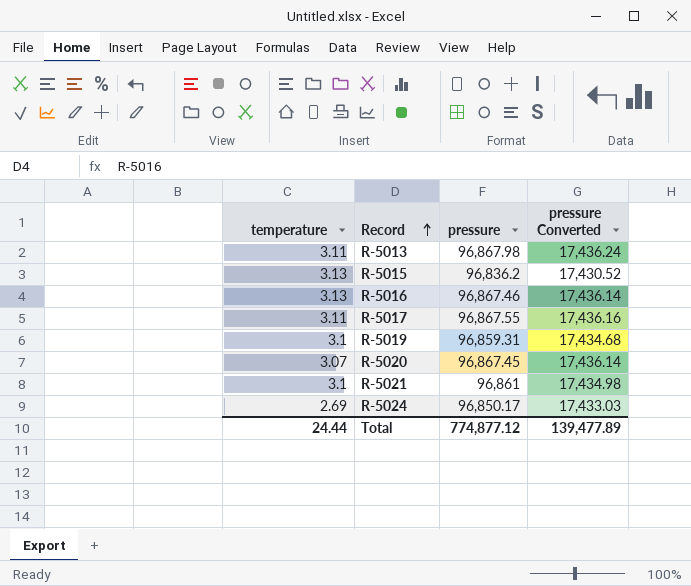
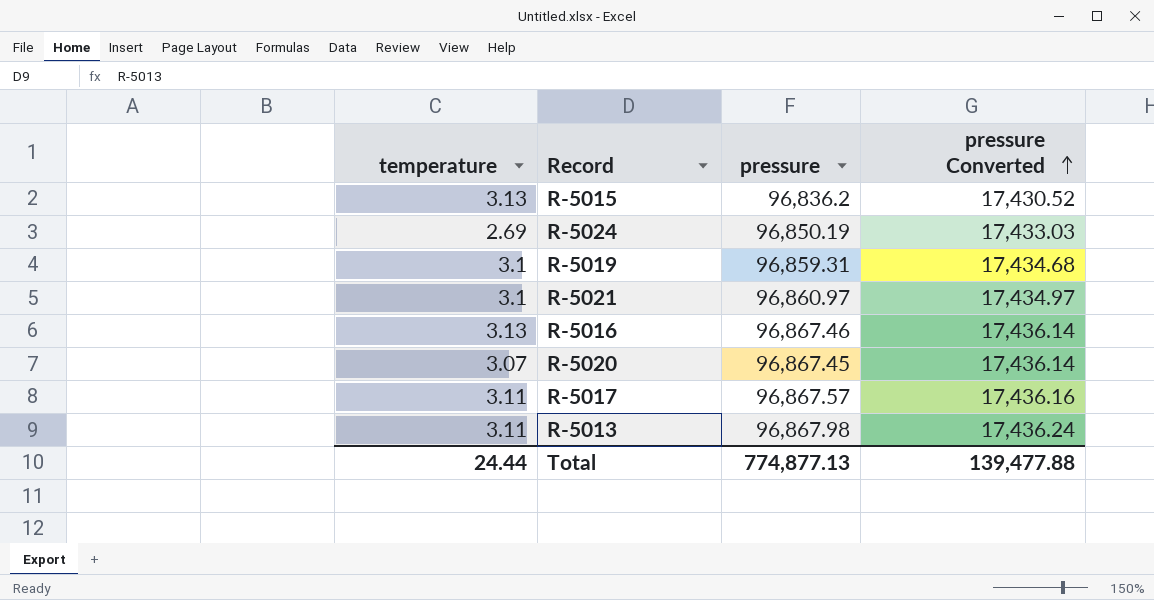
row order: Record ascending -> pressure Converted ascending
R-5024 | pressure: 96,850.17 -> 96,850.19
R-5021 | pressure: 96,861 -> 96,860.97
R-5021 | pressure Converted: 17,434.98 -> 17,434.97
R-5017 | pressure: 96,867.55 -> 96,867.57
Total | pressure: 774,877.12 -> 774,877.13
Total | pressure Converted: 139,477.89 -> 139,477.88

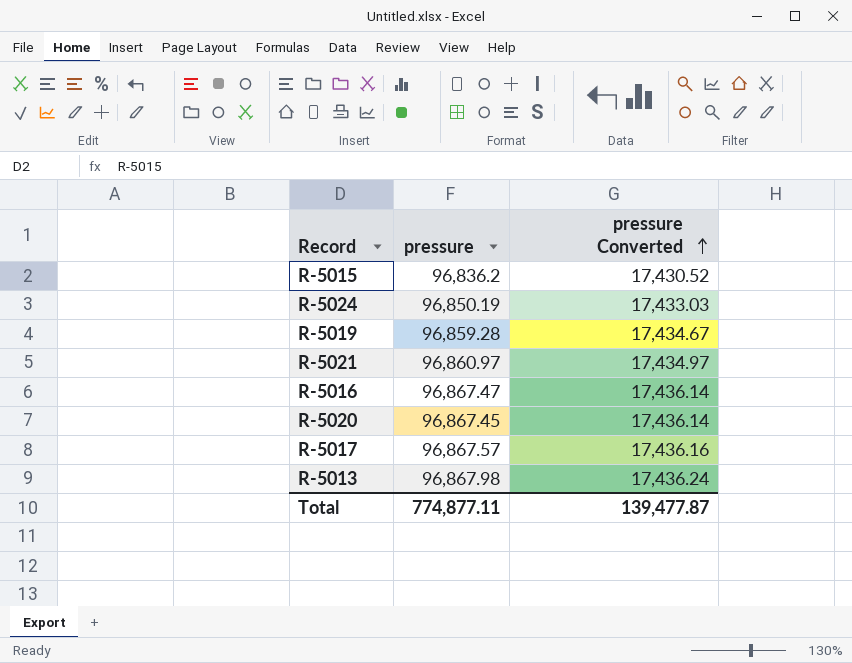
column temperature | position: 1 -> none
R-5019 | pressure: 96,859.31 -> 96,859.28
R-5019 | pressure Converted: 17,434.68 -> 17,434.67
R-5016 | pressure: 96,867.46 -> 96,867.47
Total | pressure: 774,877.13 -> 774,877.11
Total | pressure Converted: 139,477.88 -> 139,477.87

